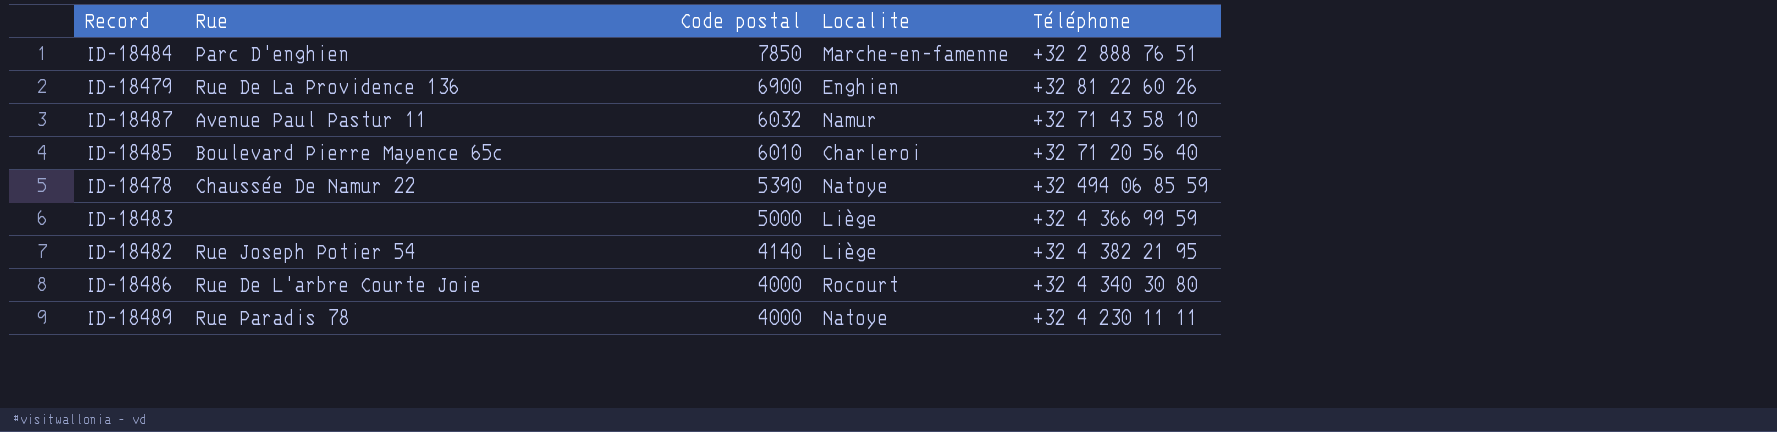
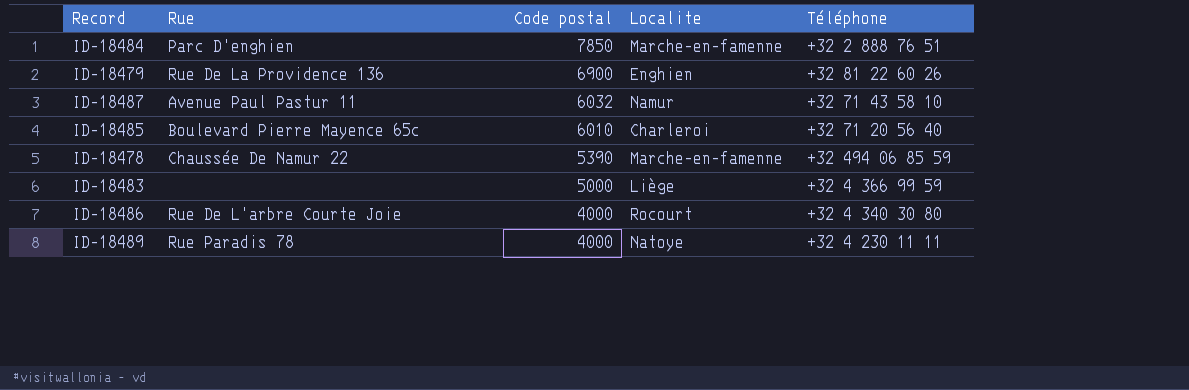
row ID-18482: Rue Joseph Potier 54 | 4140 | Liège | +32 4 382 21 95 -> none
ID-18478 | Localite: Natoye -> Marche-en-famenne

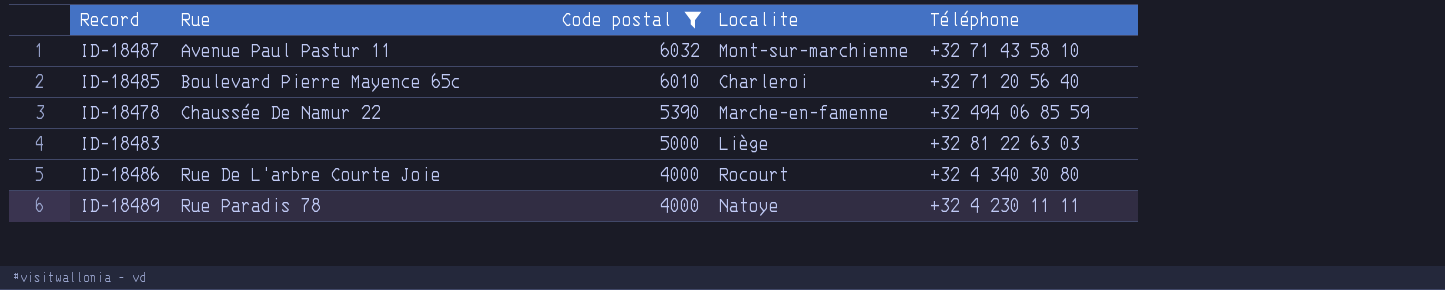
filter: none -> Code postal <= 6032
ID-18487 | Localite: Namur -> Mont-sur-marchienne
ID-18483 | Téléphone: +32 4 366 99 59 -> +32 81 22 63 03

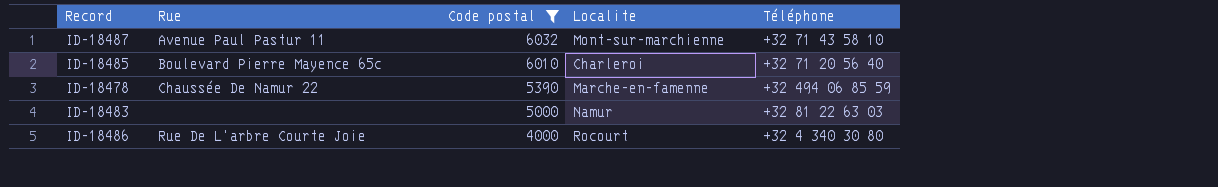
row ID-18489: Rue Paradis 78 | 4000 | Natoye | +32 4 230 11 11 -> none
ID-18483 | Localite: Liège -> Namur

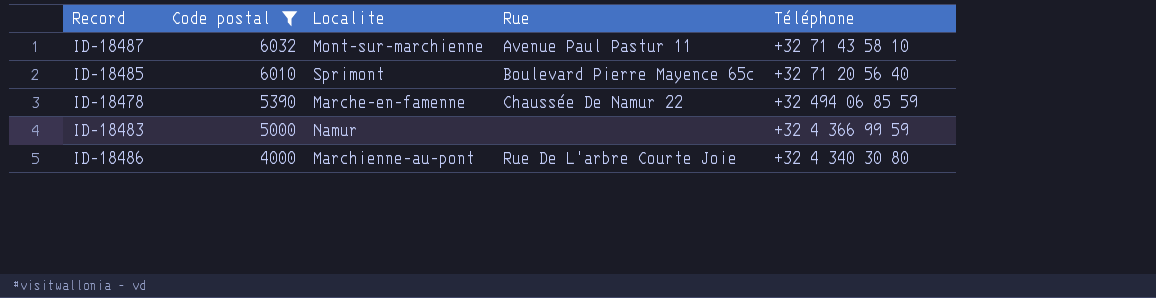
column Rue | position: 2 -> 4
ID-18485 | Localite: Charleroi -> Sprimont
ID-18483 | Téléphone: +32 81 22 63 03 -> +32 4 366 99 59
ID-18486 | Localite: Rocourt -> Marchienne-au-pont

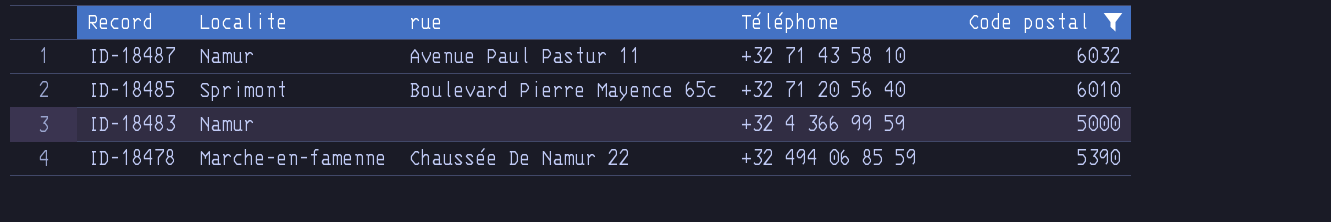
row order: Code postal descending -> Record descending
column name: Rue -> rue
column Code postal | position: 2 -> 5
row ID-18486: 4000 | Marchienne-au-pont | Rue De L'arbre Courte Joie | +32 4 340 30 80 -> none
ID-18487 | Localite: Mont-sur-marchienne -> Namur

